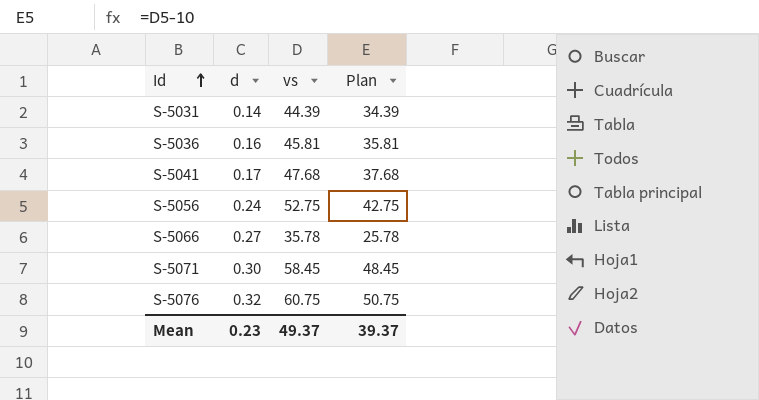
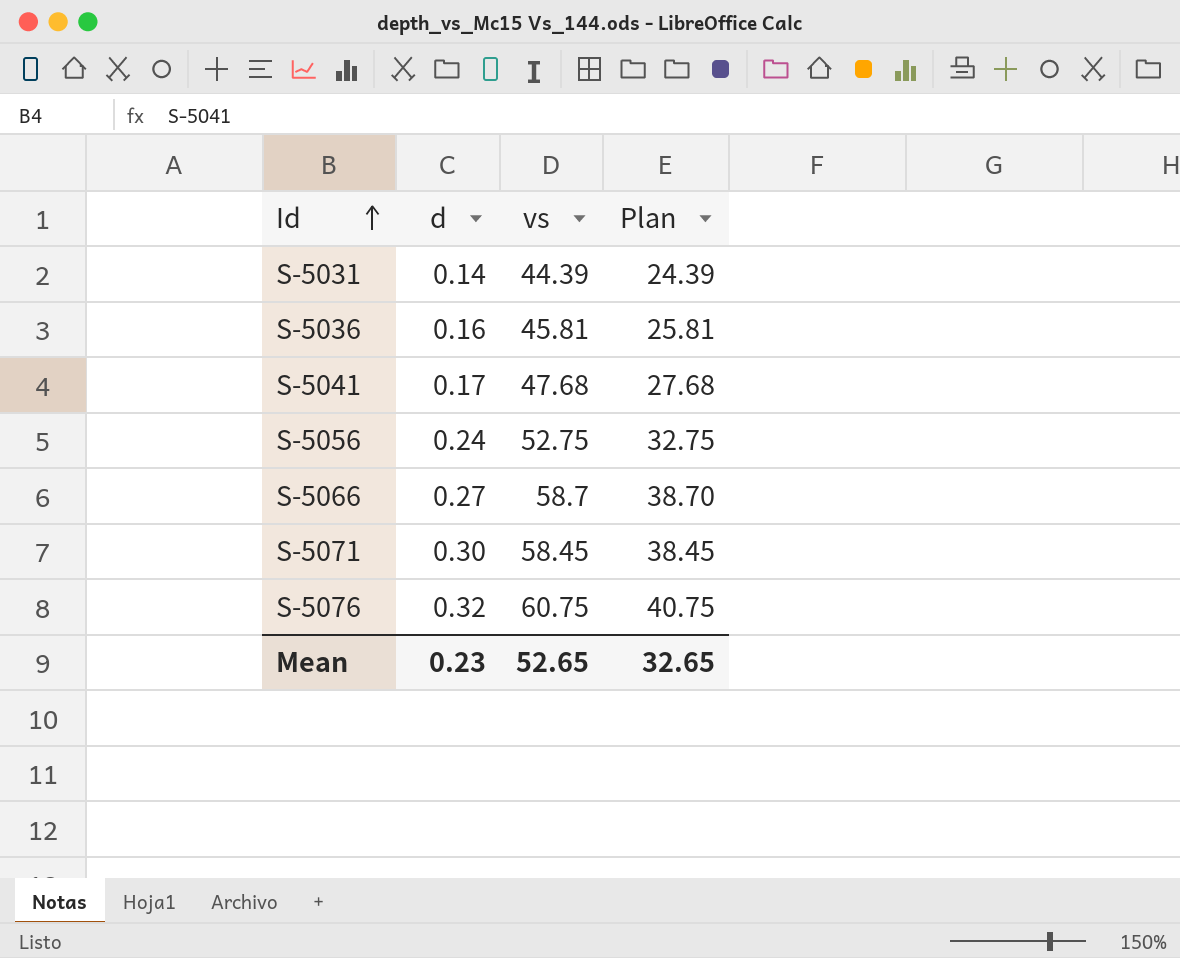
column Plan | formula: [vs] - 10 -> [vs] - 20
S-5066 | vs: 35.78 -> 58.7
Mean | vs: 49.37 -> 52.65
Mean | Plan: 39.37 -> 32.65

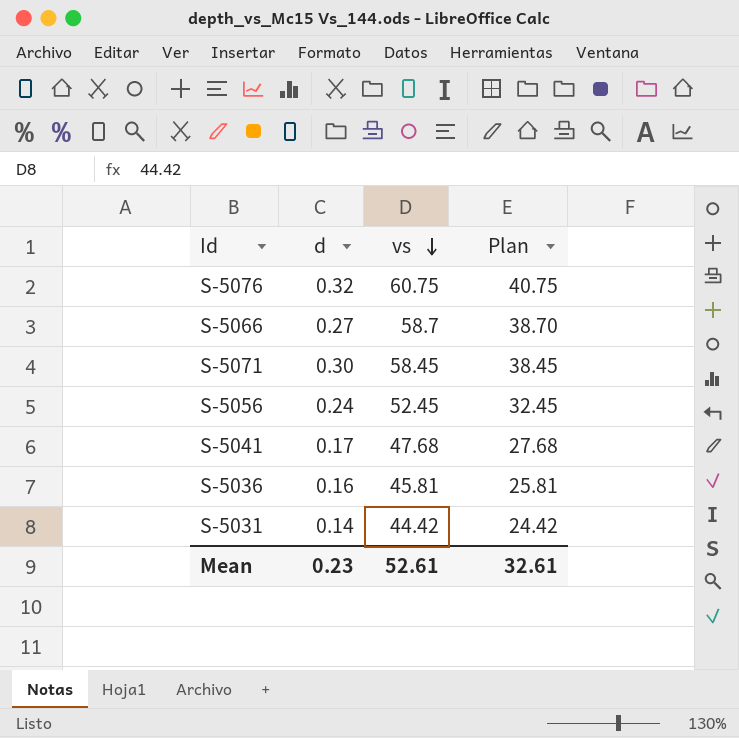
row order: Id ascending -> vs descending
S-5056 | vs: 52.75 -> 52.45
S-5056 | Plan: 32.75 -> 32.45
S-5031 | vs: 44.39 -> 44.42
S-5031 | Plan: 24.39 -> 24.42
Mean | vs: 52.65 -> 52.61
Mean | Plan: 32.65 -> 32.61

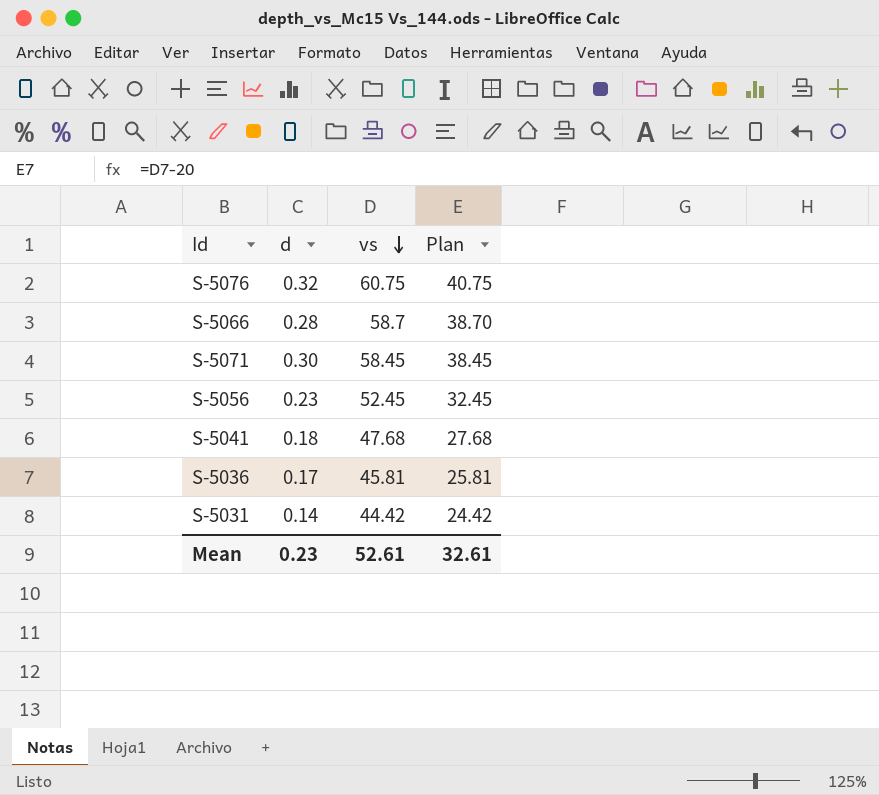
S-5066 | d: 0.27 -> 0.28
S-5056 | d: 0.24 -> 0.23
S-5041 | d: 0.17 -> 0.18
S-5036 | d: 0.16 -> 0.17

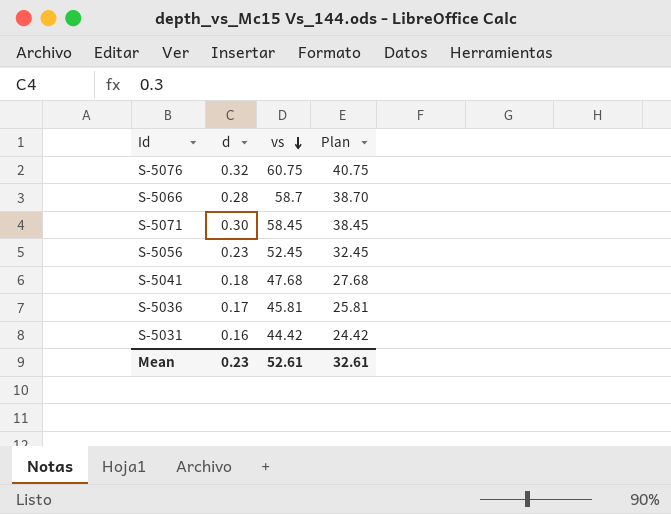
S-5031 | d: 0.14 -> 0.16

